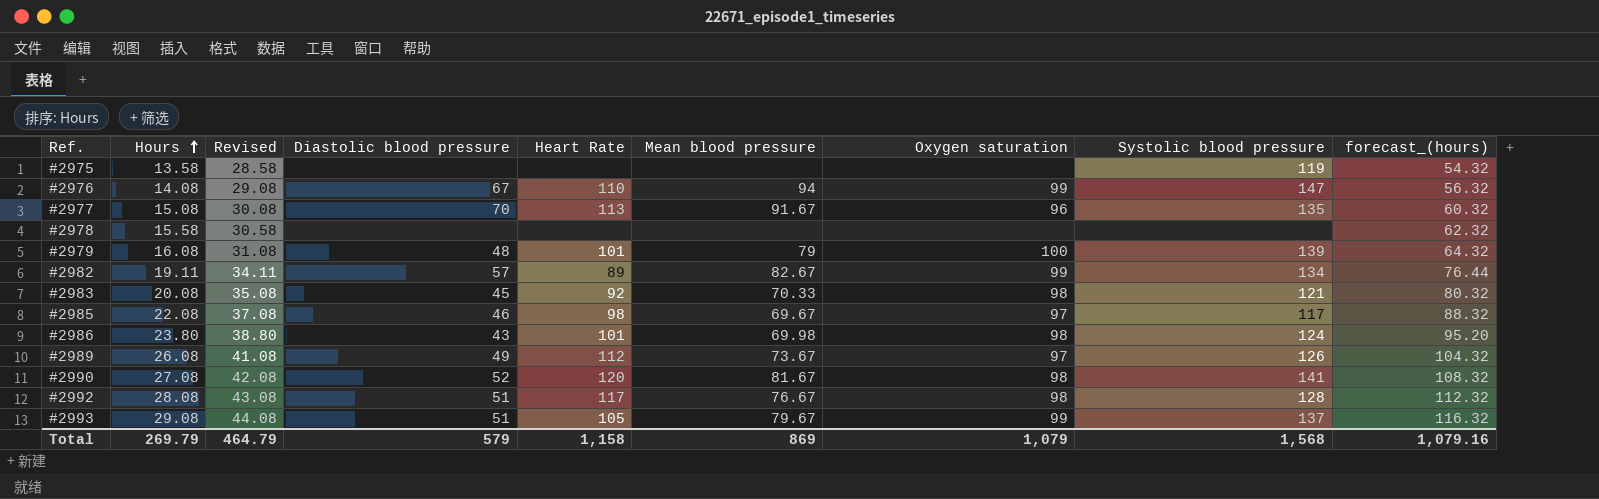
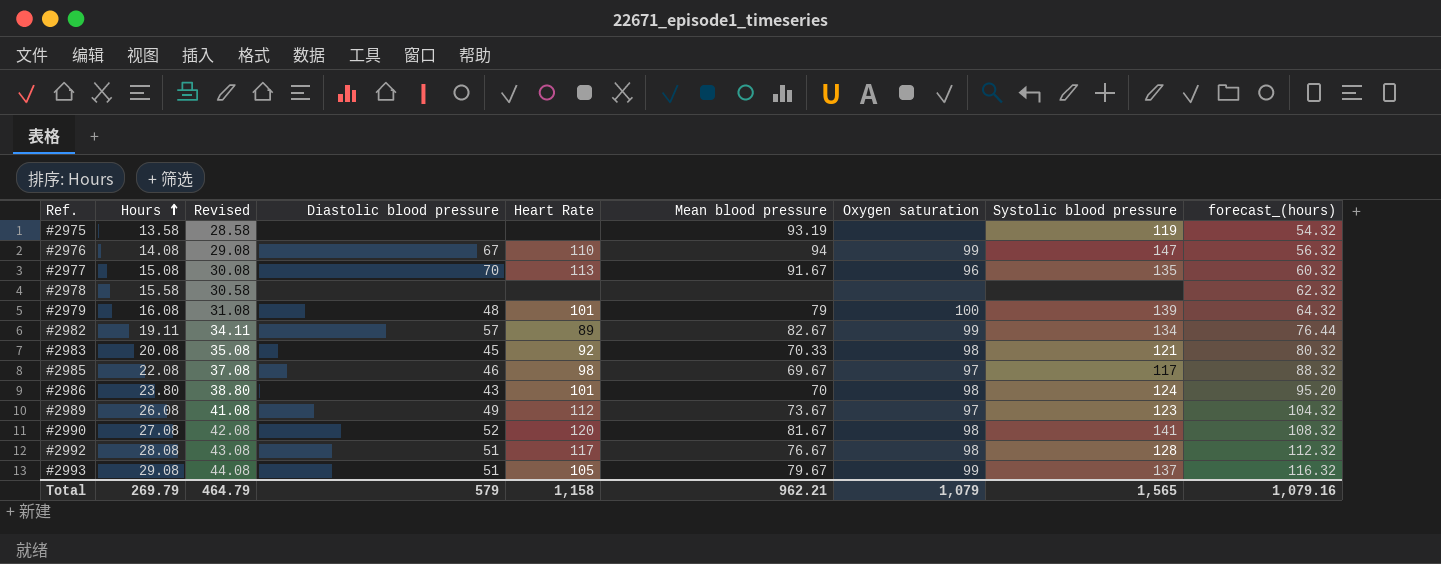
#2975 | Mean blood pressure: none -> 93.19
#2986 | Mean blood pressure: 69.98 -> 70
#2989 | Systolic blood pressure: 126 -> 123
Total | Mean blood pressure: 869 -> 962.21
Total | Systolic blood pressure: 1,568 -> 1,565

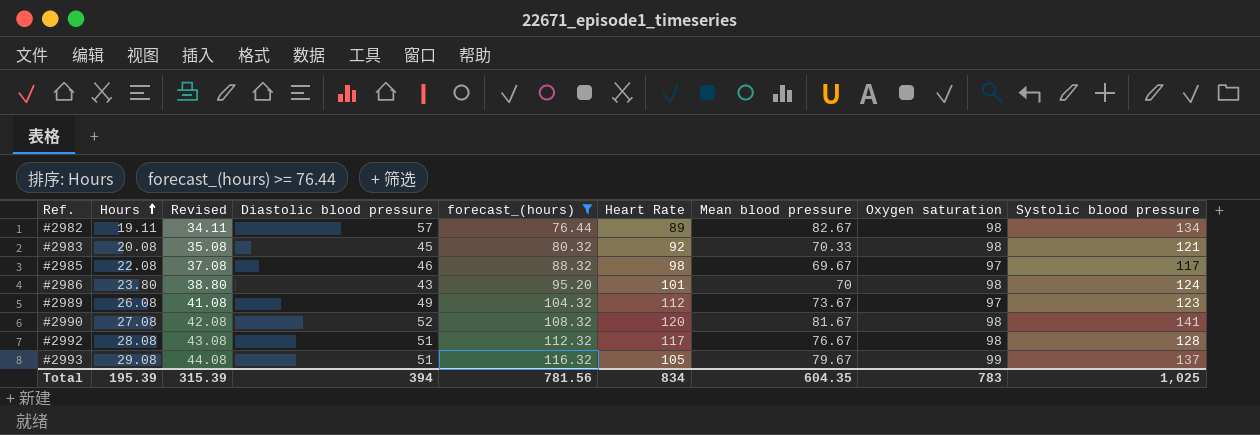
filter: none -> forecast_(hours) >= 76.44
column forecast_(hours) | position: 9 -> 5
#2982 | Oxygen saturation: 99 -> 98
Total | Hours: 269.79 -> 195.39
Total | Revised: 464.79 -> 315.39
Total | Diastolic blood pressure: 579 -> 394
Total | forecast_(hours): 1,079.16 -> 781.56
Total | Heart Rate: 1,158 -> 834
Total | Mean blood pressure: 962.21 -> 604.35
Total | Oxygen saturation: 1,079 -> 783
Total | Systolic blood pressure: 1,565 -> 1,025

